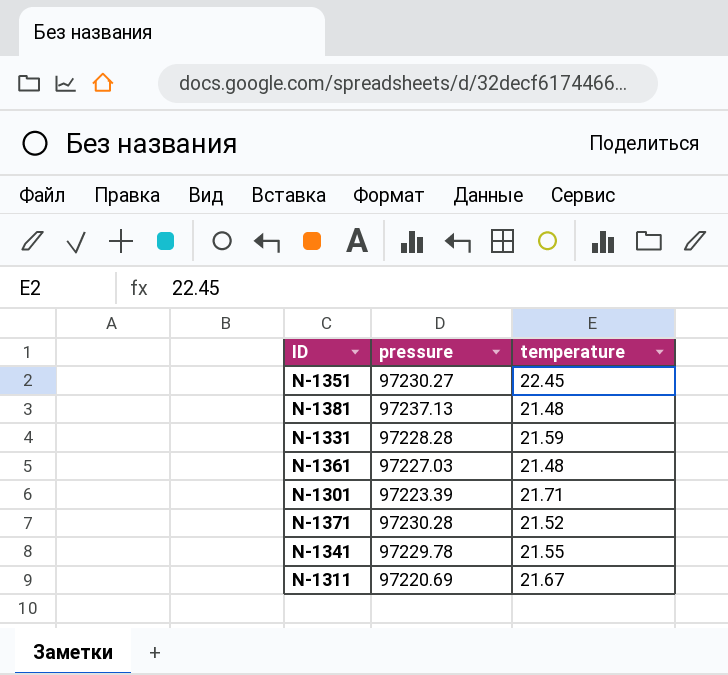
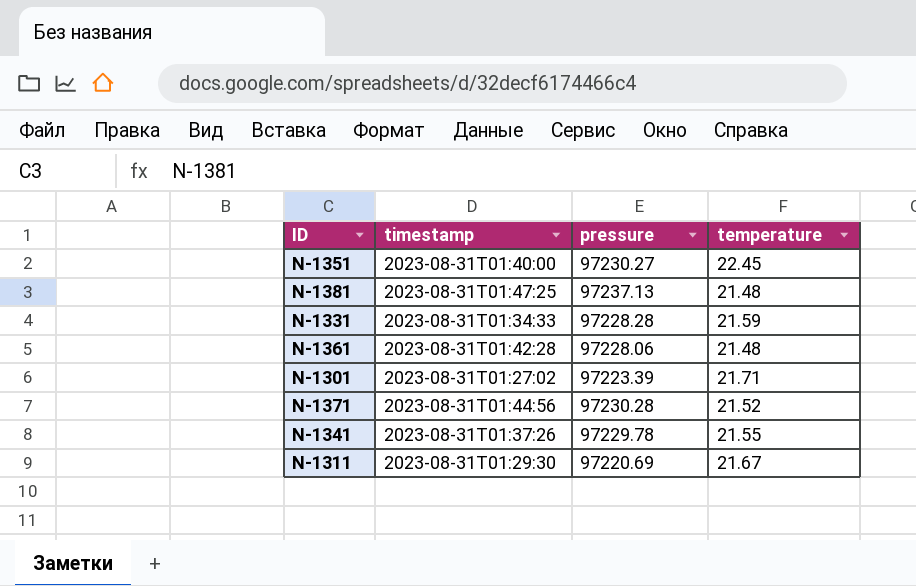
column timestamp | position: none -> 2
N-1361 | pressure: 97227.03 -> 97228.06

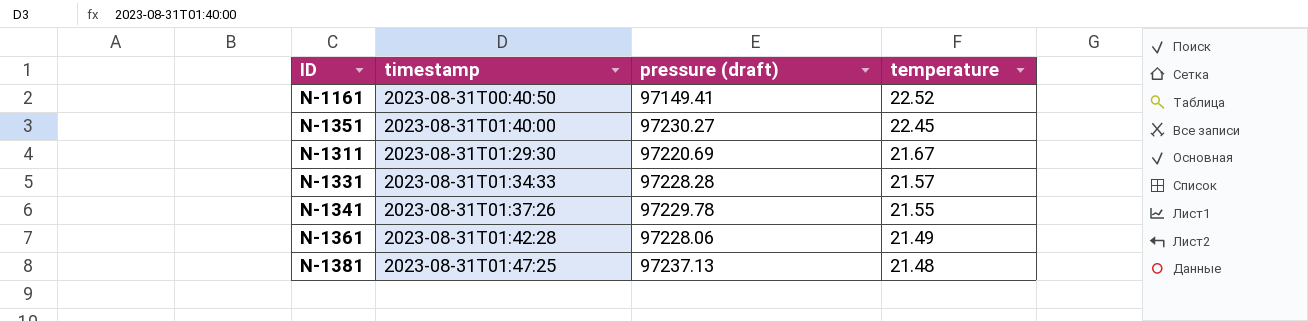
row order: none -> temperature descending
column name: pressure -> pressure (draft)
row N-1301: 2023-08-31T01:27:02 | 97223.39 | 21.71 -> none
row N-1371: 2023-08-31T01:44:56 | 97230.28 | 21.52 -> none
row N-1161: none -> 2023-08-31T00:40:50 | 97149.41 | 22.52
N-1331 | temperature: 21.59 -> 21.57
N-1361 | temperature: 21.48 -> 21.49

